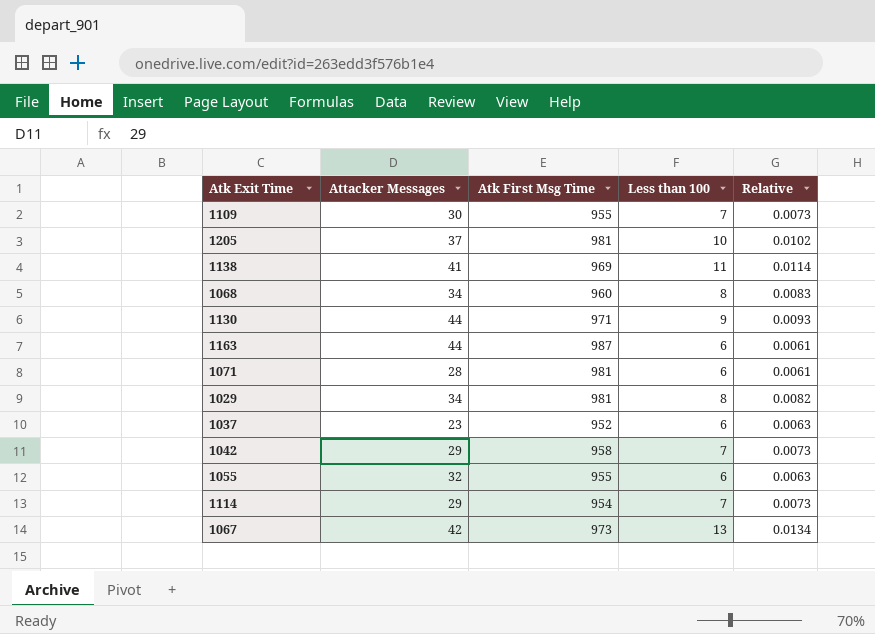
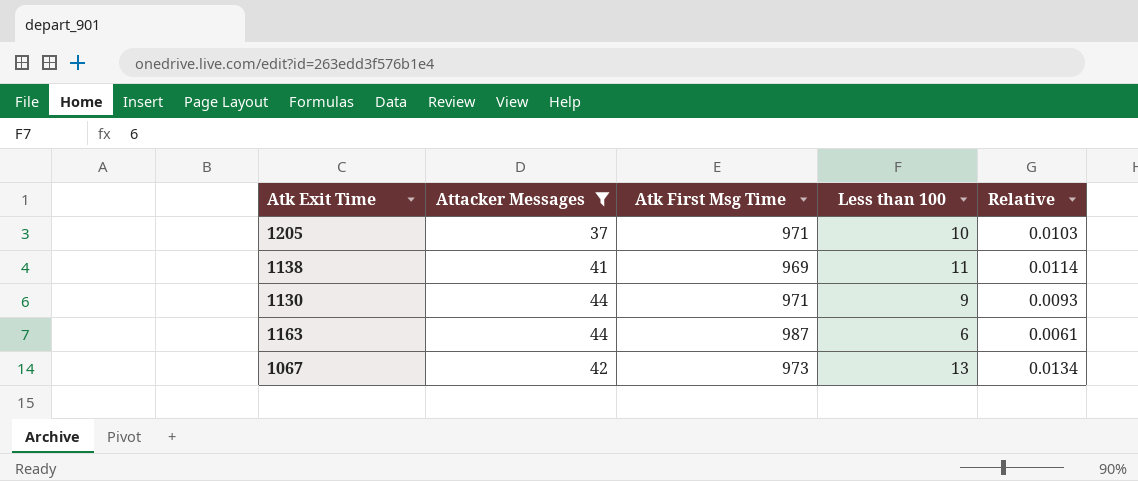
filter: none -> Attacker Messages >= 37
1205 | Atk First Msg Time: 981 -> 971
1205 | Relative: 0.0102 -> 0.0103

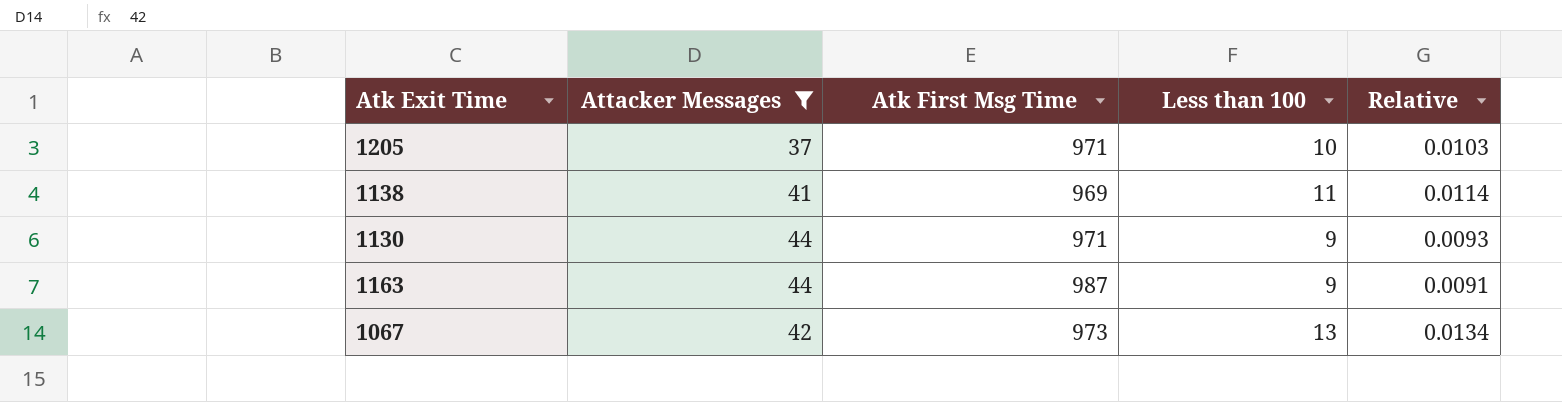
1163 | Less than 100: 6 -> 9
1163 | Relative: 0.0061 -> 0.0091

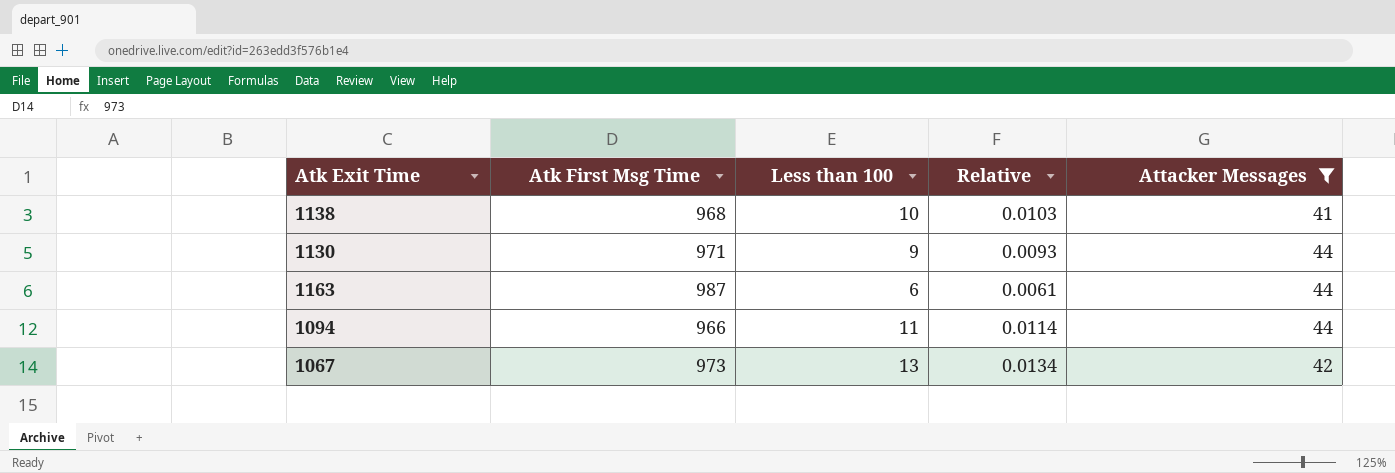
column Attacker Messages | position: 2 -> 5
row 1205: 37 | 971 | 10 | 0.0103 -> none
1138 | Atk First Msg Time: 969 -> 968
1138 | Less than 100: 11 -> 10
1138 | Relative: 0.0114 -> 0.0103
1163 | Less than 100: 9 -> 6
1163 | Relative: 0.0091 -> 0.0061
row 1094: none -> 966 | 11 | 0.0114 | 44

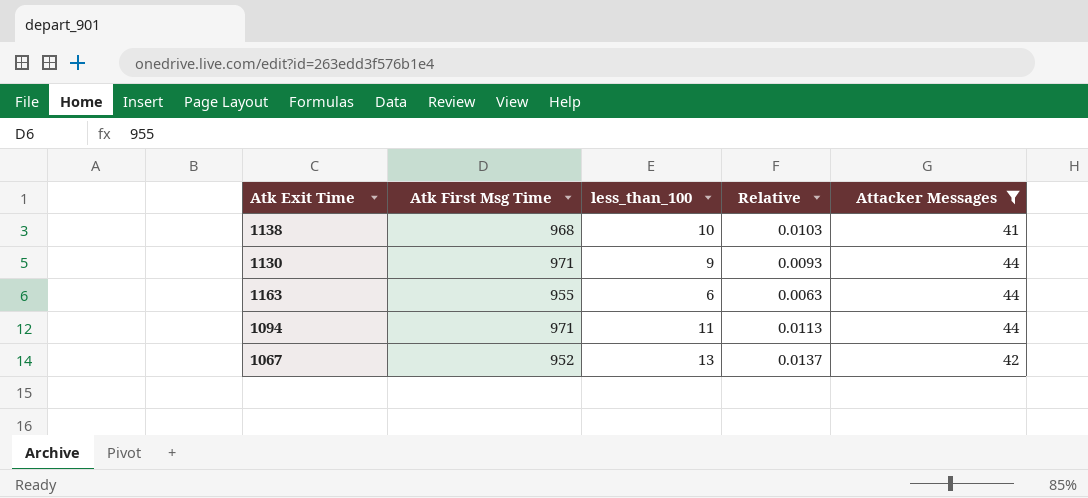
column name: Less than 100 -> less_than_100
1163 | Atk First Msg Time: 987 -> 955
1163 | Relative: 0.0061 -> 0.0063
1094 | Atk First Msg Time: 966 -> 971
1094 | Relative: 0.0114 -> 0.0113
1067 | Atk First Msg Time: 973 -> 952
1067 | Relative: 0.0134 -> 0.0137

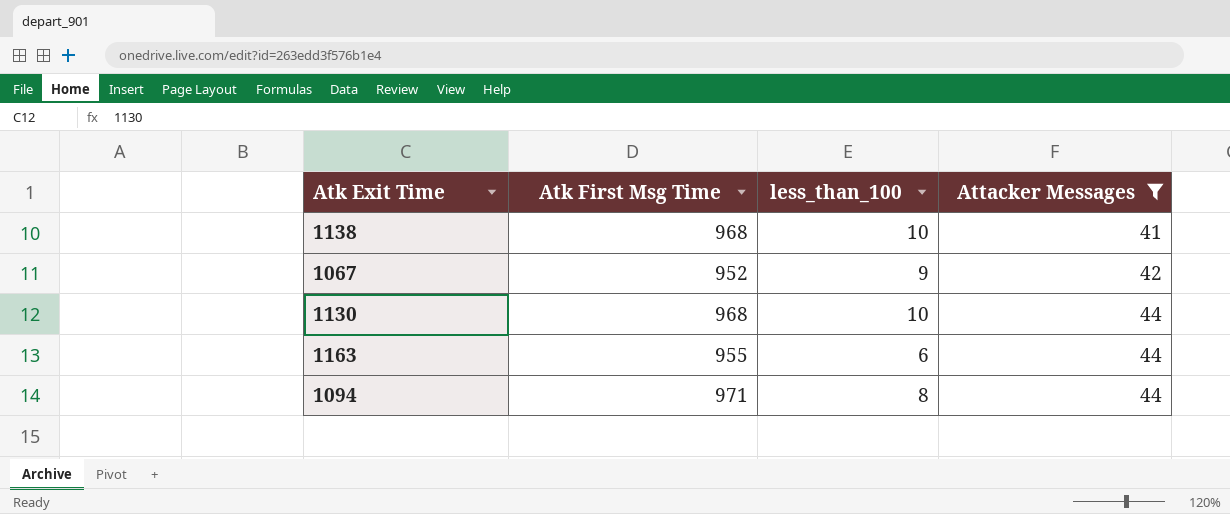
row order: none -> Attacker Messages ascending
column Relative | formula: [less_than_100] / [Atk First Msg Time] -> none
1067 | less_than_100: 13 -> 9
1130 | Atk First Msg Time: 971 -> 968
1130 | less_than_100: 9 -> 10
1094 | less_than_100: 11 -> 8

